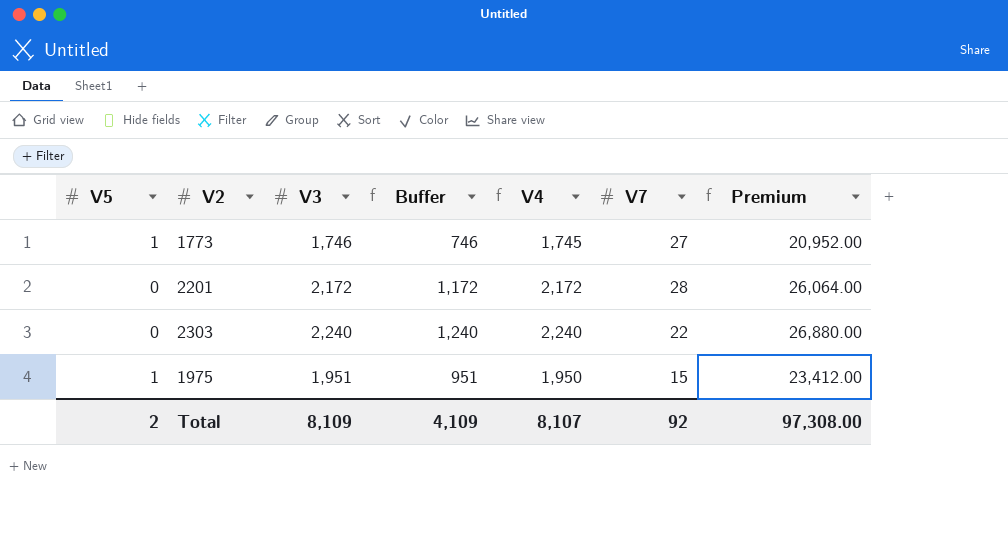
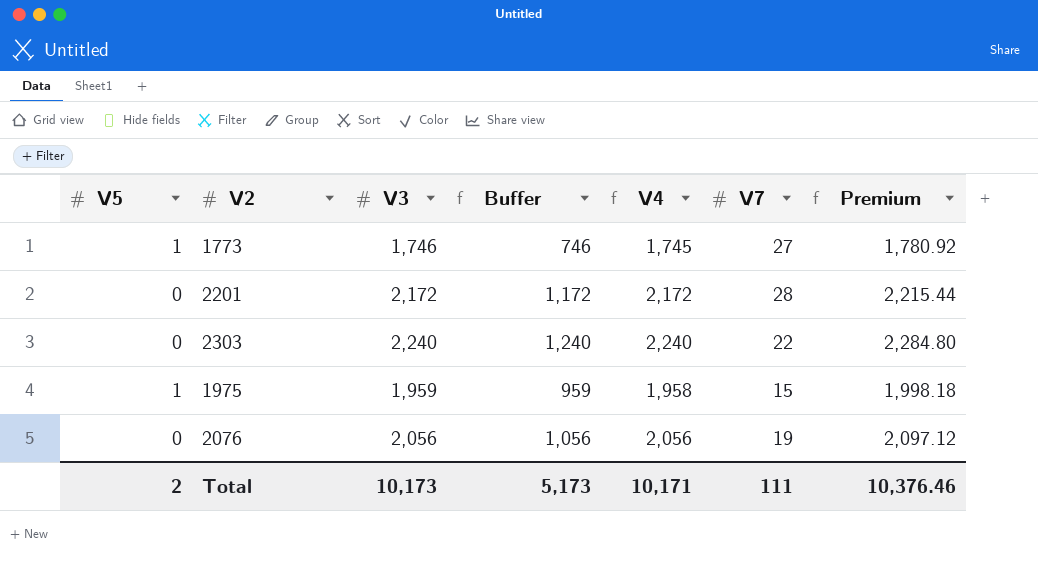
column Premium | formula: [V3] * 12 -> [V3] * 1.02
1975 | V3: 1,951 -> 1,959
1975 | Buffer: 951 -> 959
1975 | V4: 1,950 -> 1,958
row 2076: none -> 0 | 2,056 | 1,056 | 2,056 | 19 | 2,097.12
Total | V3: 8,109 -> 10,173
Total | Buffer: 4,109 -> 5,173
Total | V4: 8,107 -> 10,171
Total | V7: 92 -> 111
Total | Premium: 97,308.00 -> 10,376.46

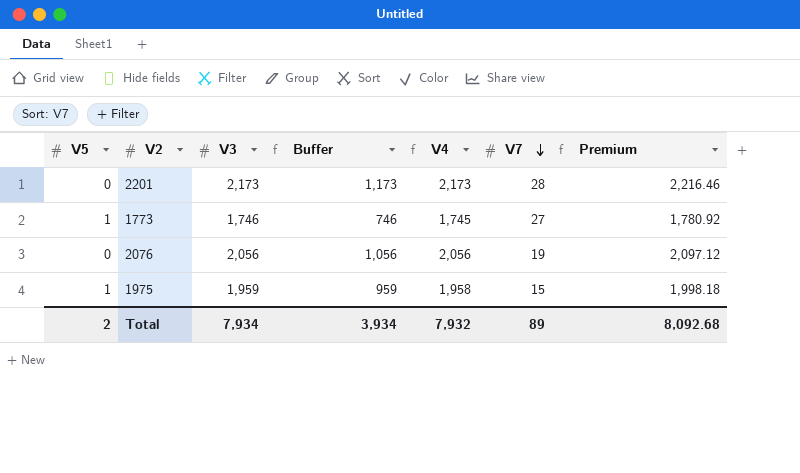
row order: none -> V7 descending
row 2303: 0 | 2,240 | 1,240 | 2,240 | 22 | 2,284.80 -> none
2201 | V3: 2,172 -> 2,173
2201 | Buffer: 1,172 -> 1,173
2201 | V4: 2,172 -> 2,173
2201 | Premium: 2,215.44 -> 2,216.46
Total | V3: 10,173 -> 7,934
Total | Buffer: 5,173 -> 3,934
Total | V4: 10,171 -> 7,932
Total | V7: 111 -> 89
Total | Premium: 10,376.46 -> 8,092.68

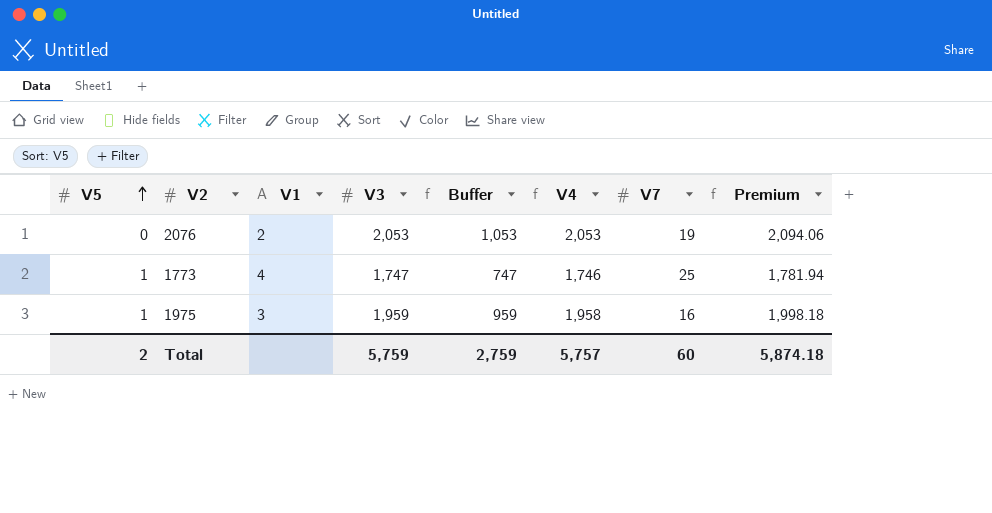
row order: V7 descending -> V5 ascending
column V1 | position: none -> 3
row 2201: 0 | 2,173 | 1,173 | 2,173 | 28 | 2,216.46 -> none
2076 | V3: 2,056 -> 2,053
2076 | Buffer: 1,056 -> 1,053
2076 | V4: 2,056 -> 2,053
2076 | Premium: 2,097.12 -> 2,094.06
1773 | V3: 1,746 -> 1,747
1773 | Buffer: 746 -> 747
1773 | V4: 1,745 -> 1,746
1773 | V7: 27 -> 25
1773 | Premium: 1,780.92 -> 1,781.94
1975 | V7: 15 -> 16
Total | V3: 7,934 -> 5,759
Total | Buffer: 3,934 -> 2,759
Total | V4: 7,932 -> 5,757
Total | V7: 89 -> 60
Total | Premium: 8,092.68 -> 5,874.18

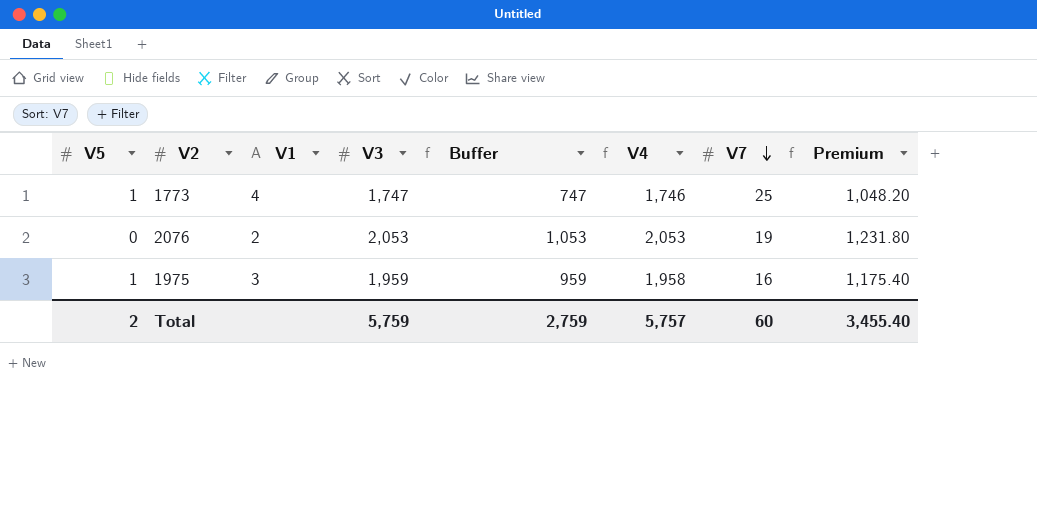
row order: V5 ascending -> V7 descending
column Premium | formula: [V3] * 1.02 -> [V3] * 0.6
Total | Premium: 5,874.18 -> 3,455.40

